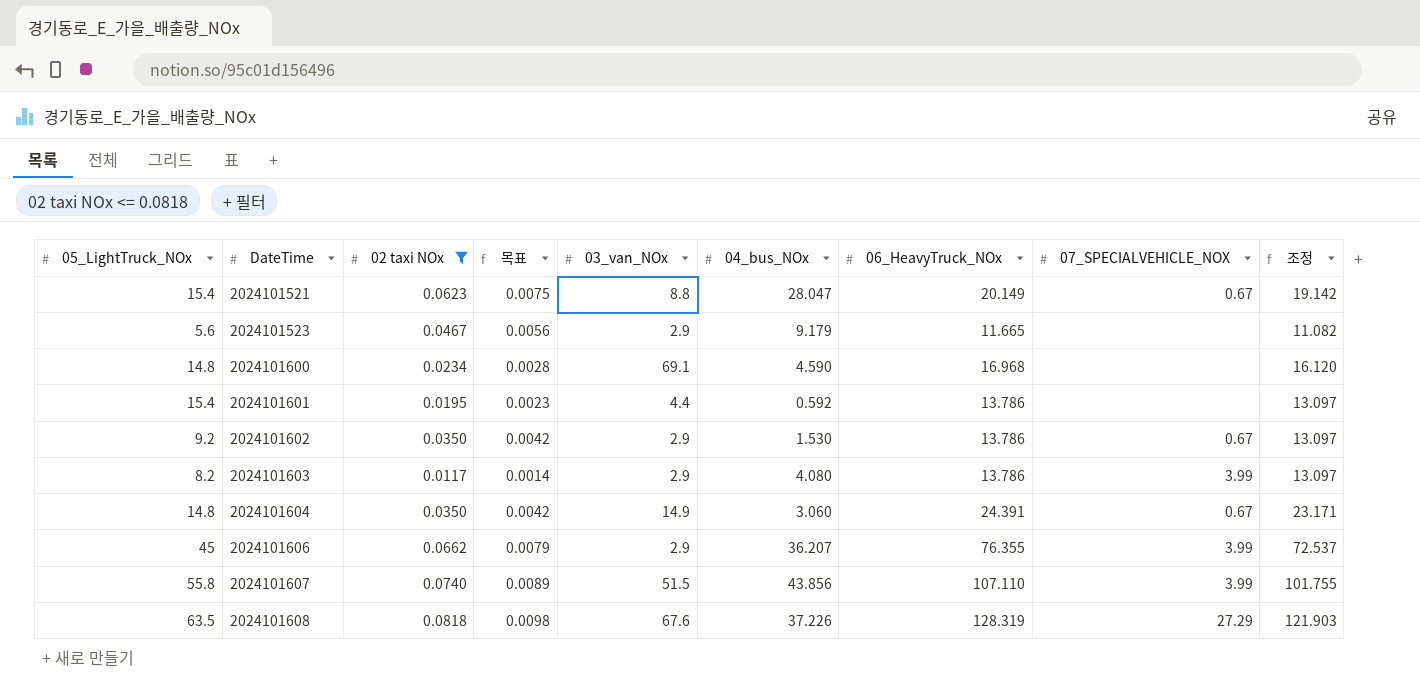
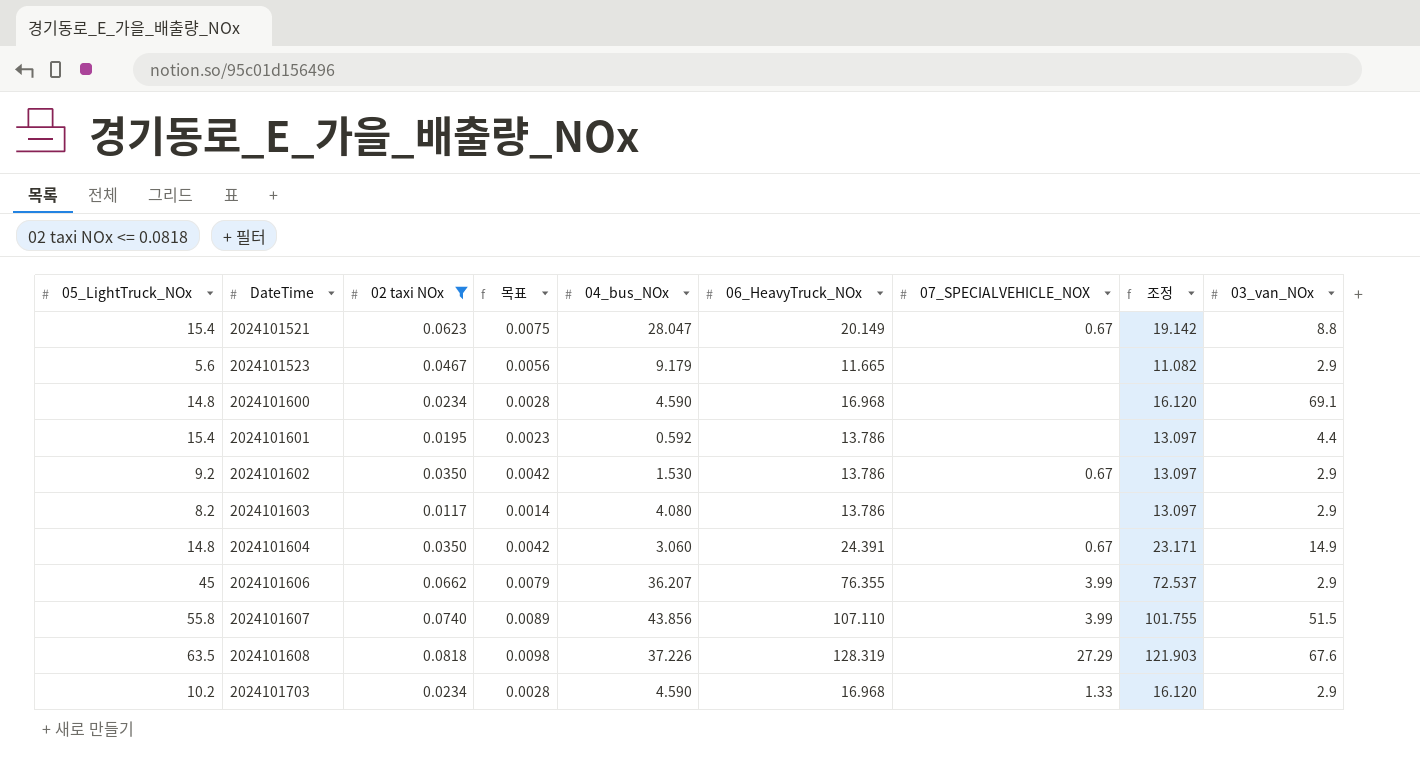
column 03_van_NOx | position: 5 -> 9
2024101603 | 07_SPECIALVEHICLE_NOX: 3.99 -> none
row 2024101703: none -> 10.2 | 0.0234 | 0.0028 | 4.590 | 16.968 | 1.33 | 16.120 | 2.9

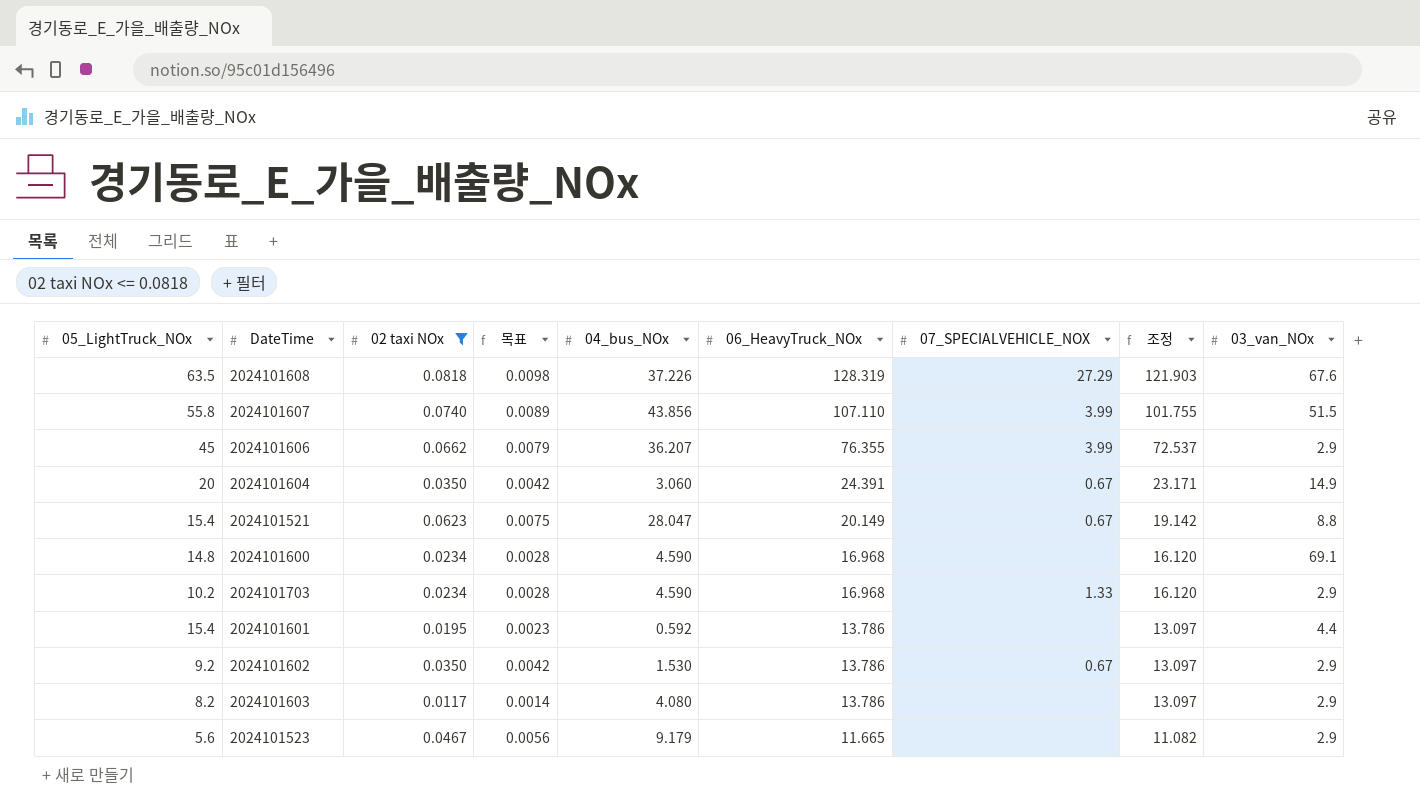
row order: DateTime ascending -> 06_HeavyTruck_NOx descending
2024101604 | 05_LightTruck_NOx: 14.8 -> 20

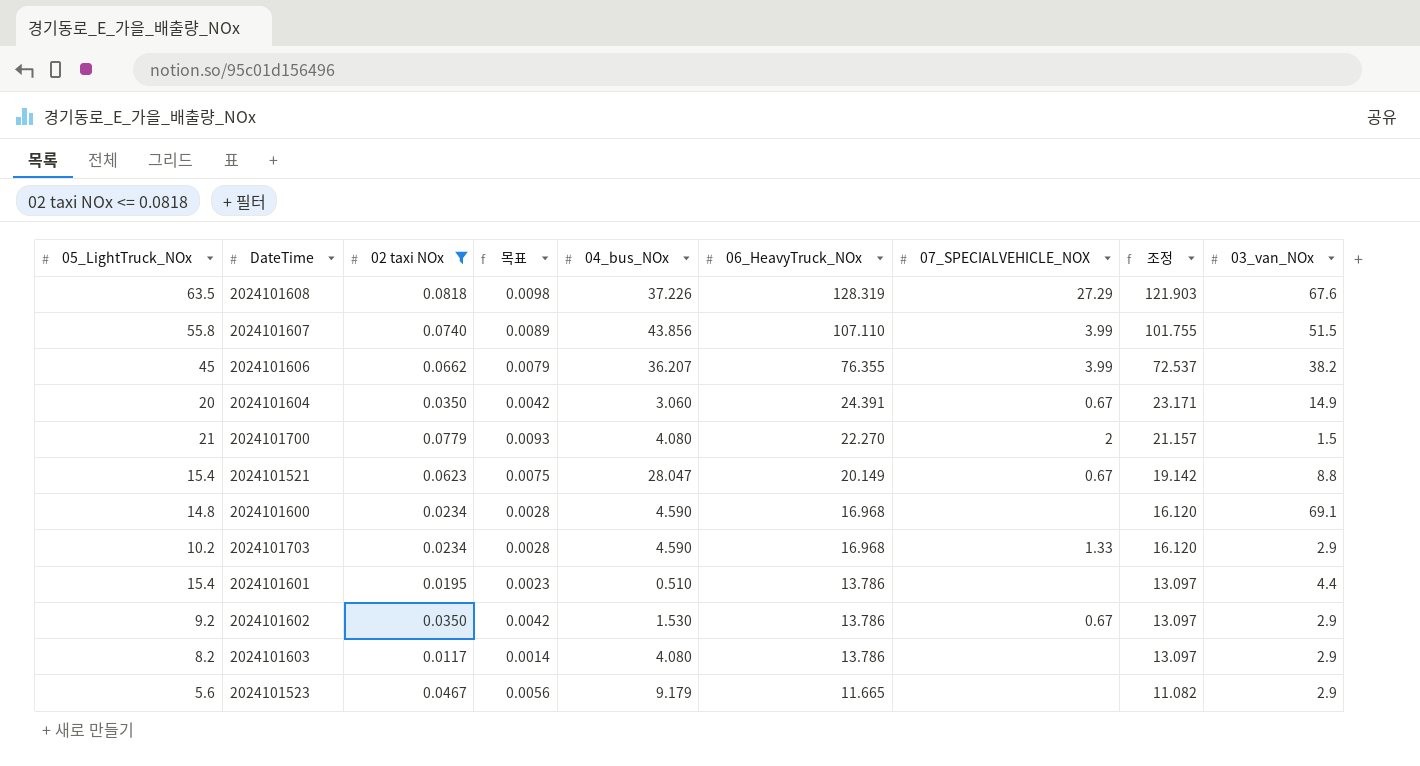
2024101606 | 03_van_NOx: 2.9 -> 38.2
row 2024101700: none -> 21 | 0.0779 | 0.0093 | 4.080 | 22.270 | 2 | 21.157 | 1.5
2024101601 | 04_bus_NOx: 0.592 -> 0.510

